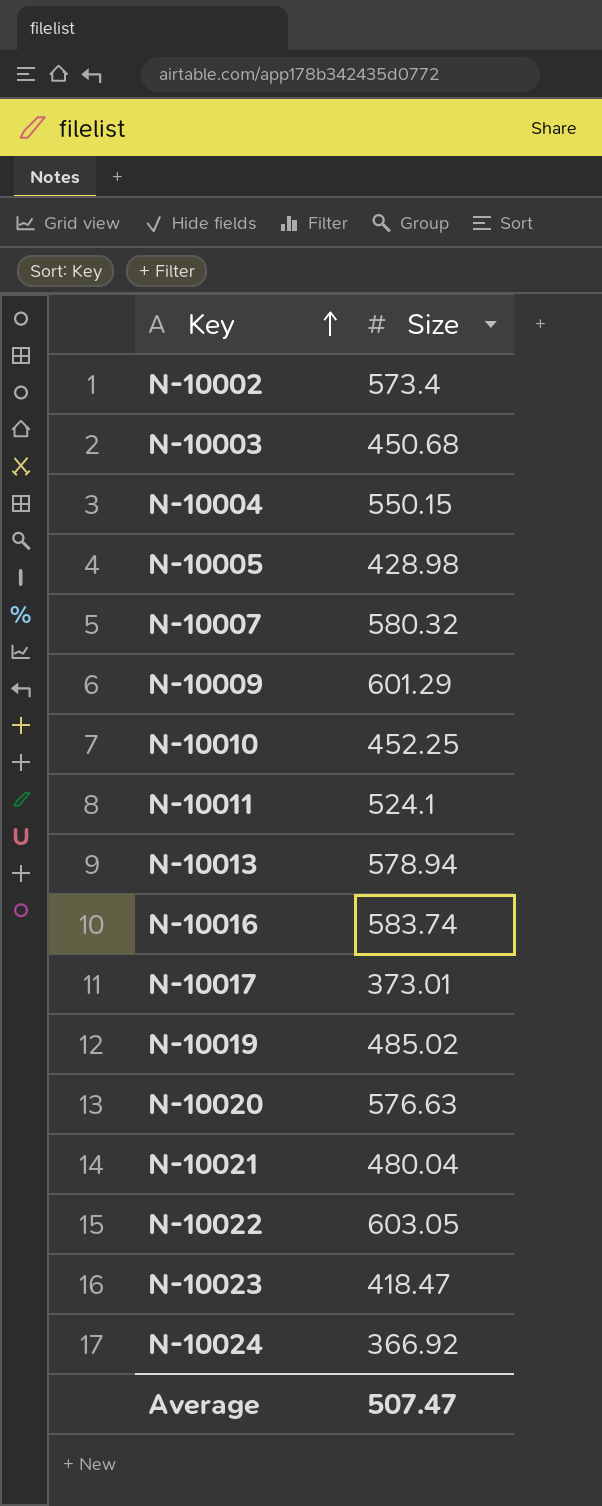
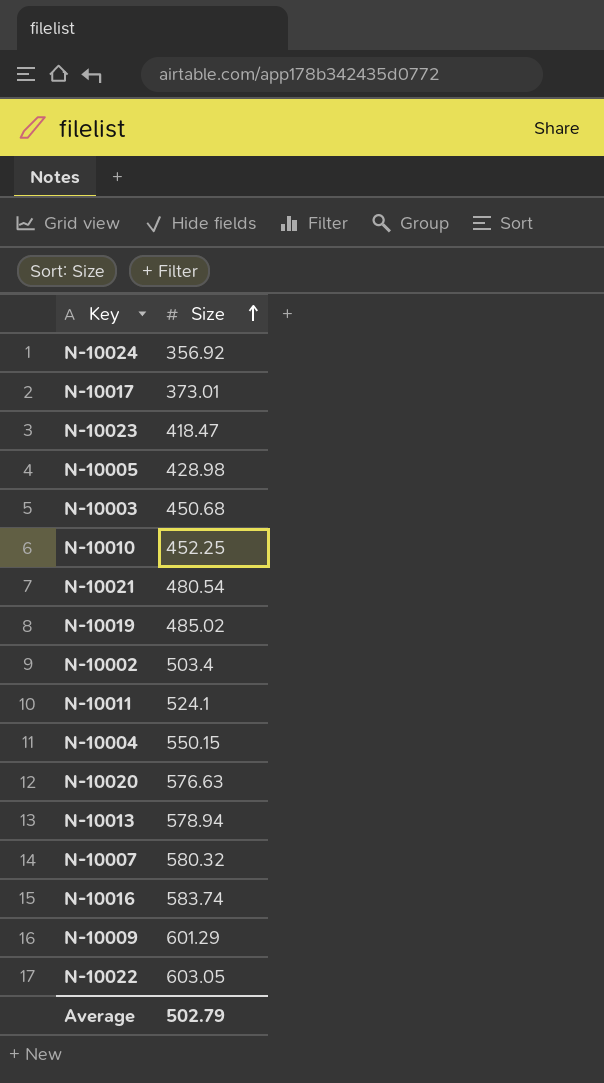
row order: Key ascending -> Size ascending
N-10024 | Size: 366.92 -> 356.92
N-10021 | Size: 480.04 -> 480.54
N-10002 | Size: 573.4 -> 503.4
Average | Size: 507.47 -> 502.79

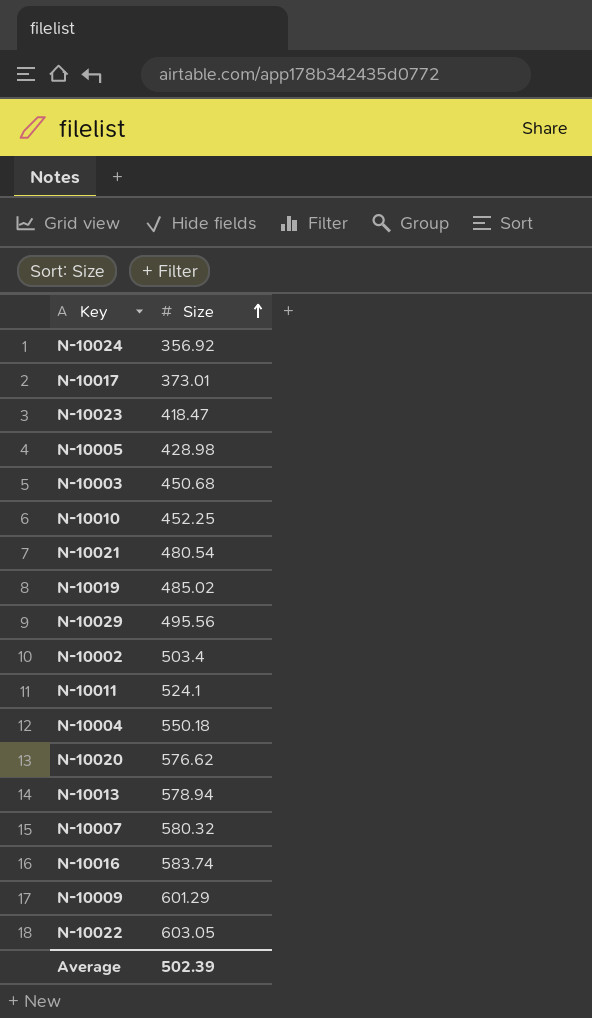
row N-10029: none -> 495.56
N-10004 | Size: 550.15 -> 550.18
N-10020 | Size: 576.63 -> 576.62
Average | Size: 502.79 -> 502.39

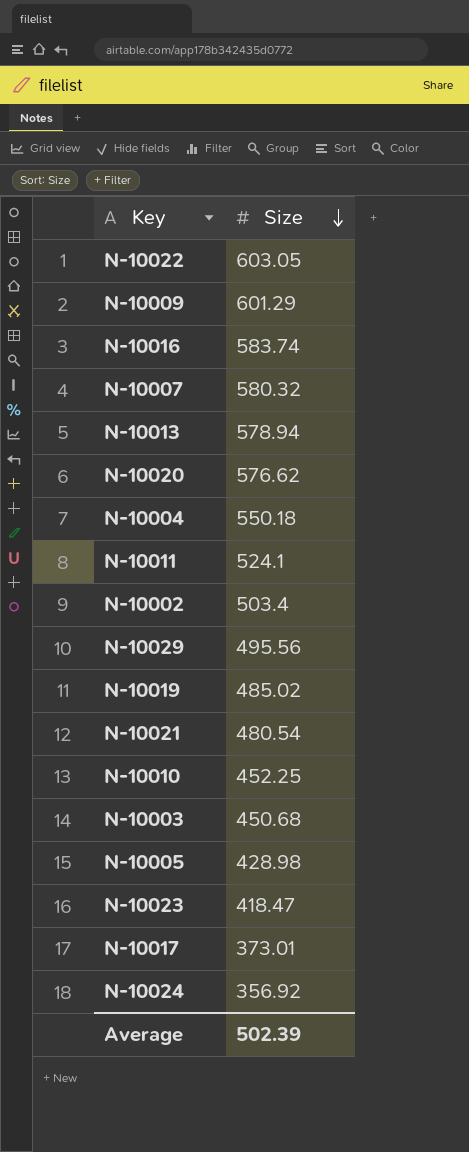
row order: Size ascending -> Size descending

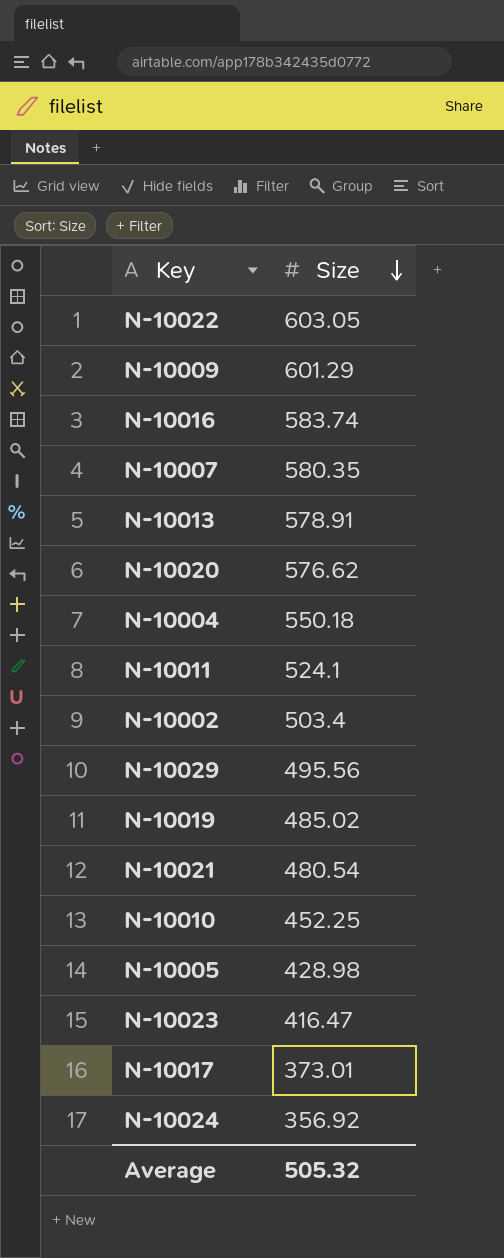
row N-10003: 450.68 -> none
N-10007 | Size: 580.32 -> 580.35
N-10013 | Size: 578.94 -> 578.91
N-10023 | Size: 418.47 -> 416.47
Average | Size: 502.39 -> 505.32

